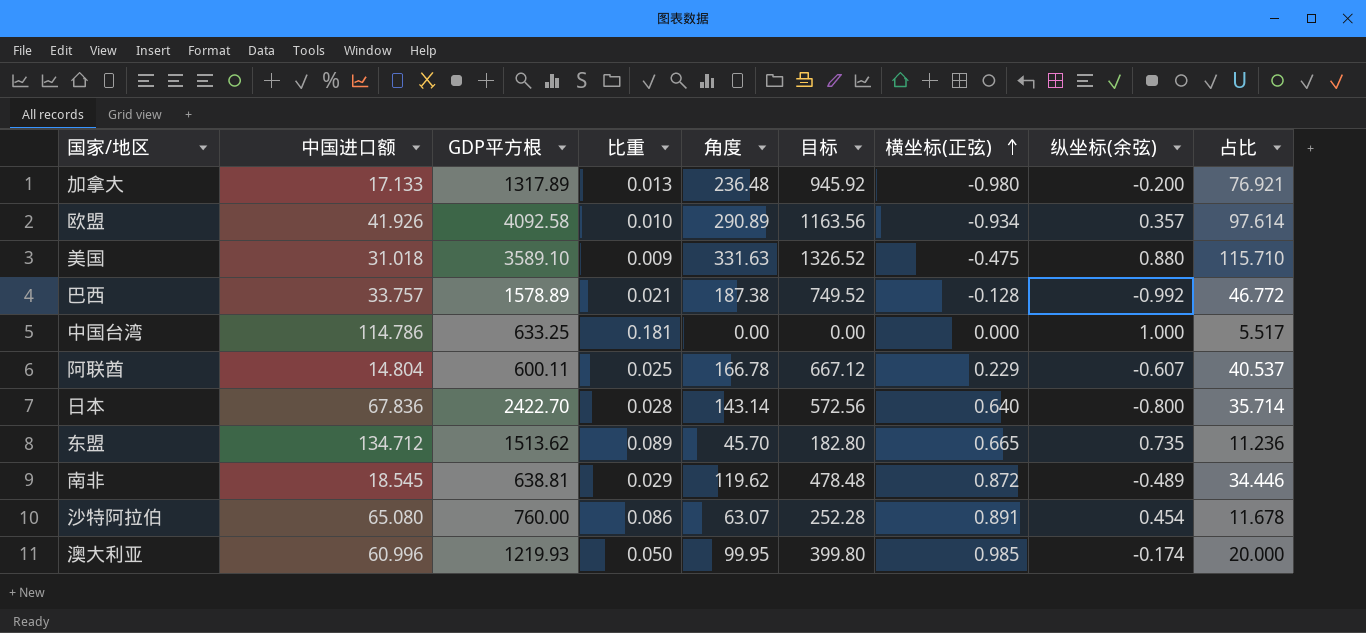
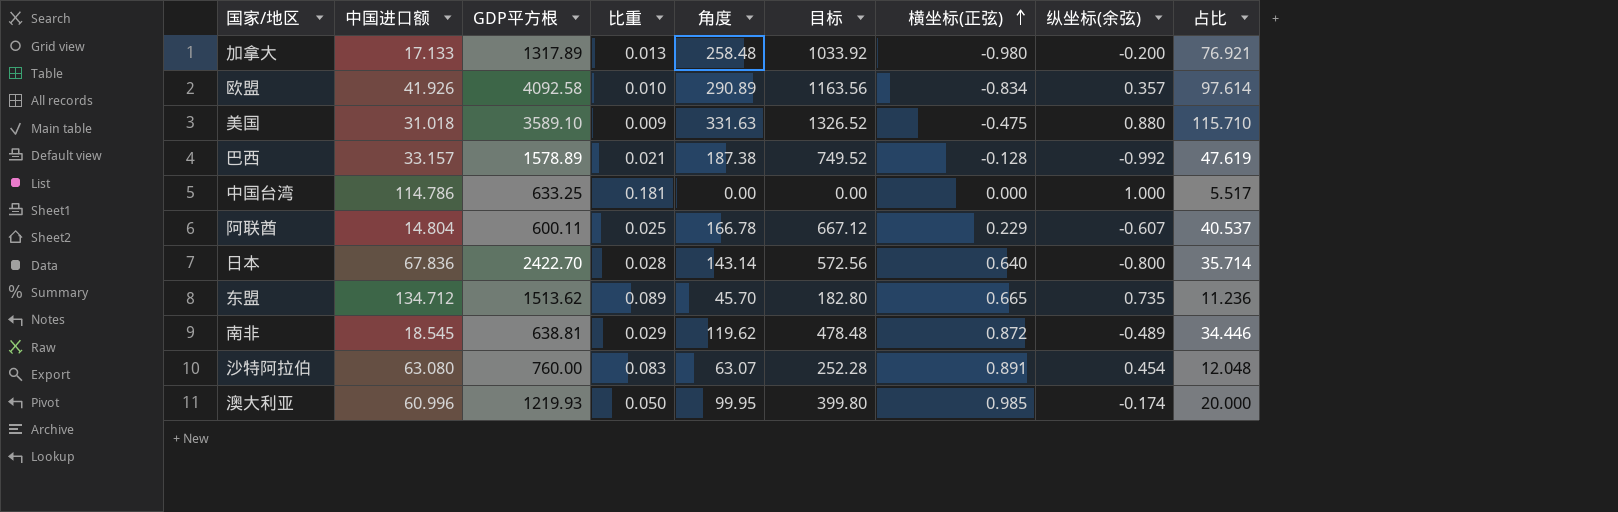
加拿大 | 角度: 236.48 -> 258.48
加拿大 | 目标: 945.92 -> 1033.92
欧盟 | 横坐标(正弦): -0.934 -> -0.834
巴西 | 中国进口额: 33.757 -> 33.157
巴西 | 占比: 46.772 -> 47.619
沙特阿拉伯 | 中国进口额: 65.080 -> 63.080
沙特阿拉伯 | 比重: 0.086 -> 0.083
沙特阿拉伯 | 占比: 11.678 -> 12.048

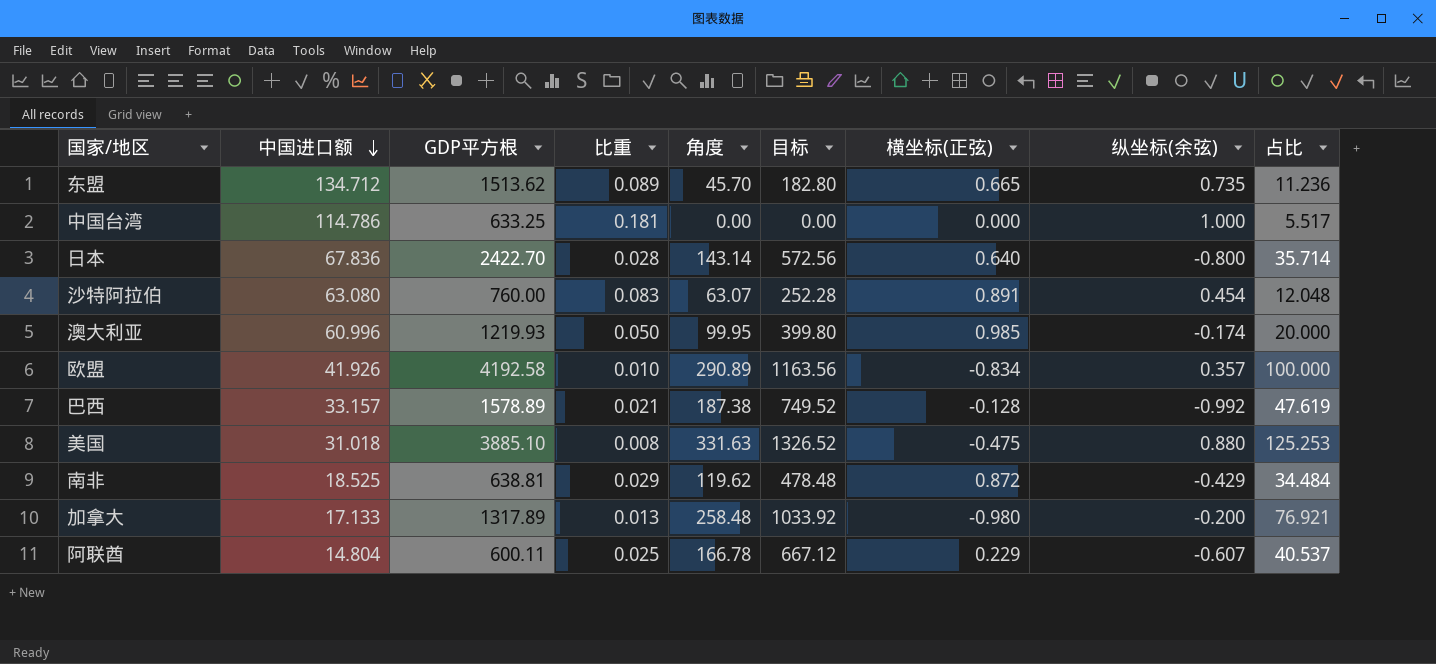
row order: 横坐标(正弦) ascending -> 中国进口额 descending
欧盟 | GDP平方根: 4092.58 -> 4192.58
欧盟 | 占比: 97.614 -> 100.000
美国 | GDP平方根: 3589.10 -> 3885.10
美国 | 比重: 0.009 -> 0.008
美国 | 占比: 115.710 -> 125.253
南非 | 中国进口额: 18.545 -> 18.525
南非 | 纵坐标(余弦): -0.489 -> -0.429
南非 | 占比: 34.446 -> 34.484

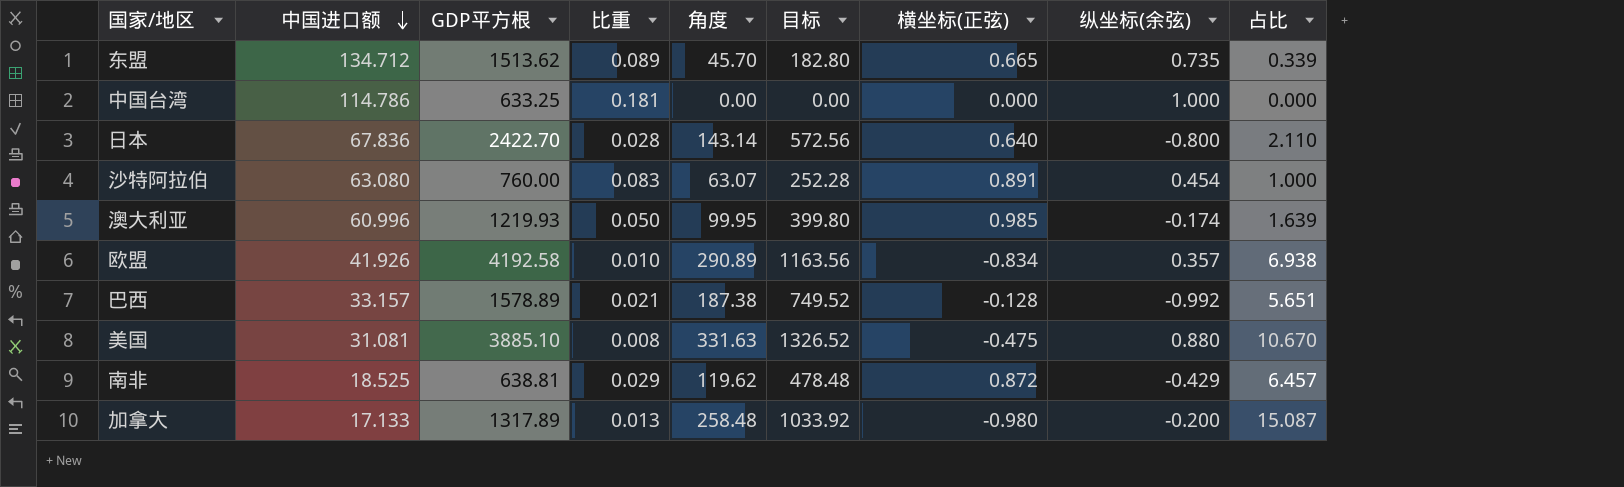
column 占比 | formula: [GDP平方根] / [中国进口额] -> [角度] / [中国进口额]
row 阿联酋: 14.804 | 600.11 | 0.025 | 166.78 | 667.12 | 0.229 | -0.607 | 40.537 -> none
美国 | 中国进口额: 31.018 -> 31.081

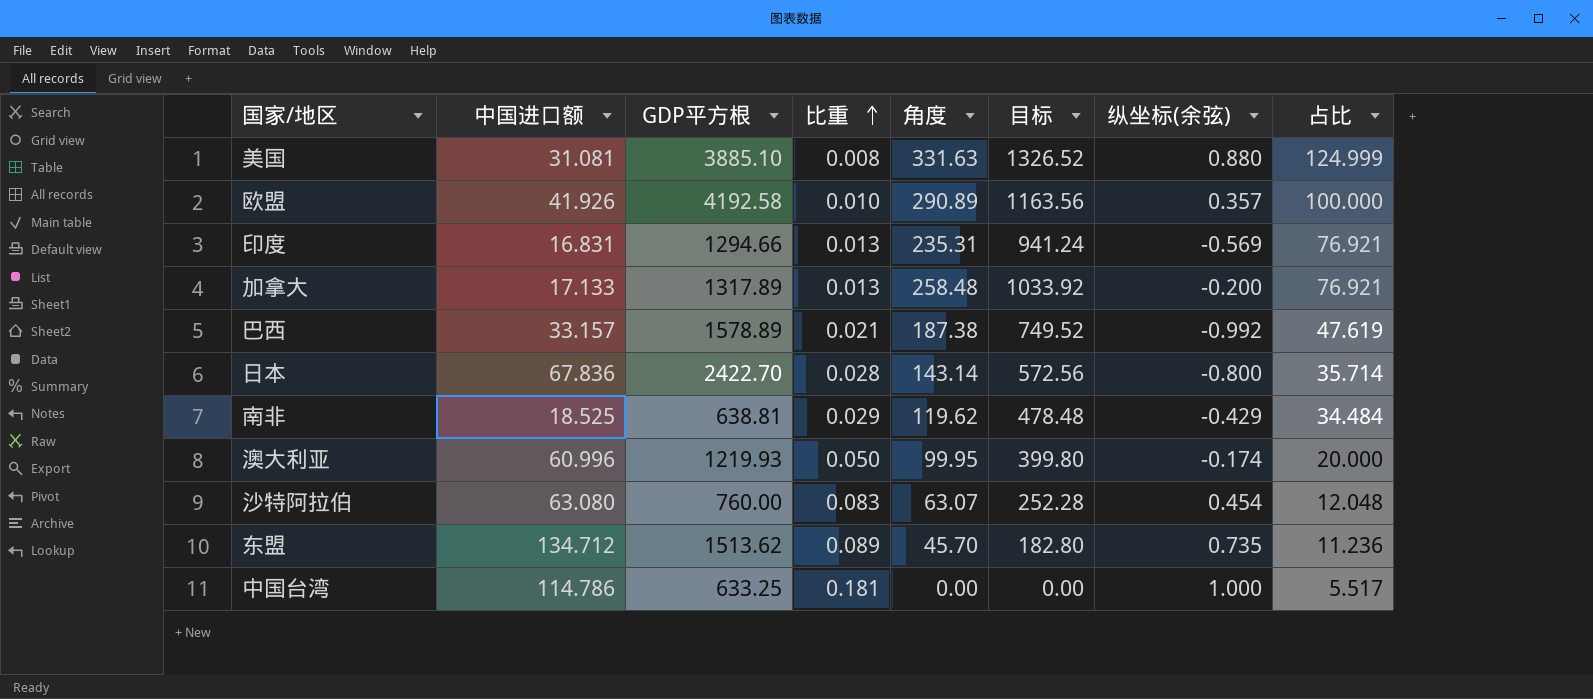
row order: 中国进口额 descending -> 比重 ascending
column 横坐标(正弦) | position: 7 -> none
column 占比 | formula: [角度] / [中国进口额] -> [GDP平方根] / [中国进口额]
row 印度: none -> 16.831 | 1294.66 | 0.013 | 235.31 | 941.24 | -0.569 | 76.921

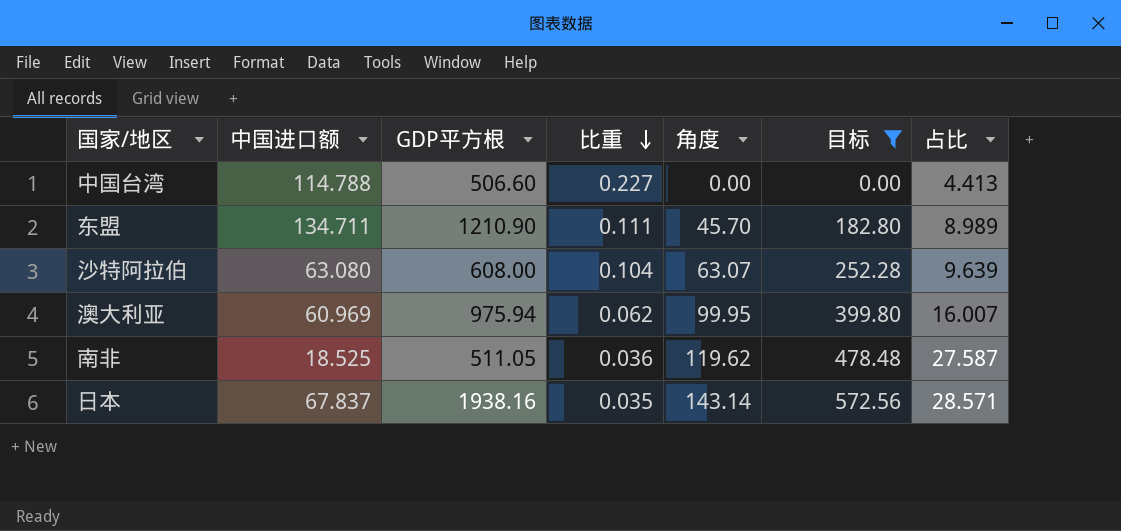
filter: none -> 目标 <= 572.56
row order: 比重 ascending -> 比重 descending
column 纵坐标(余弦) | position: 7 -> none
中国台湾 | 中国进口额: 114.786 -> 114.788
中国台湾 | GDP平方根: 633.25 -> 506.60
中国台湾 | 比重: 0.181 -> 0.227
中国台湾 | 占比: 5.517 -> 4.413
东盟 | 中国进口额: 134.712 -> 134.711
东盟 | GDP平方根: 1513.62 -> 1210.90
东盟 | 比重: 0.089 -> 0.111
东盟 | 占比: 11.236 -> 8.989
沙特阿拉伯 | GDP平方根: 760.00 -> 608.00
沙特阿拉伯 | 比重: 0.083 -> 0.104
沙特阿拉伯 | 占比: 12.048 -> 9.639
澳大利亚 | 中国进口额: 60.996 -> 60.969
澳大利亚 | GDP平方根: 1219.93 -> 975.94
澳大利亚 | 比重: 0.050 -> 0.062
澳大利亚 | 占比: 20.000 -> 16.007
南非 | GDP平方根: 638.81 -> 511.05
南非 | 比重: 0.029 -> 0.036
南非 | 占比: 34.484 -> 27.587
日本 | 中国进口额: 67.836 -> 67.837
日本 | GDP平方根: 2422.70 -> 1938.16
日本 | 比重: 0.028 -> 0.035
日本 | 占比: 35.714 -> 28.571

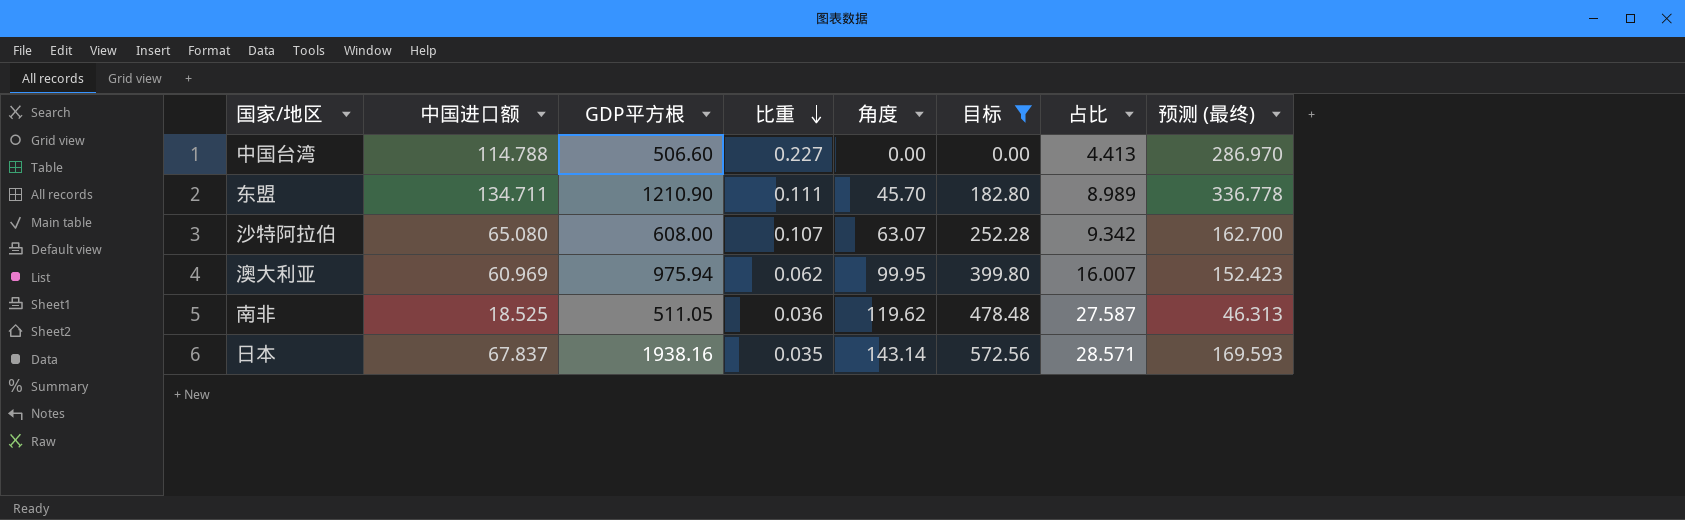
column 预测 (最终) | formula: none -> [中国进口额] * 2.5
沙特阿拉伯 | 中国进口额: 63.080 -> 65.080
沙特阿拉伯 | 比重: 0.104 -> 0.107
沙特阿拉伯 | 占比: 9.639 -> 9.342

